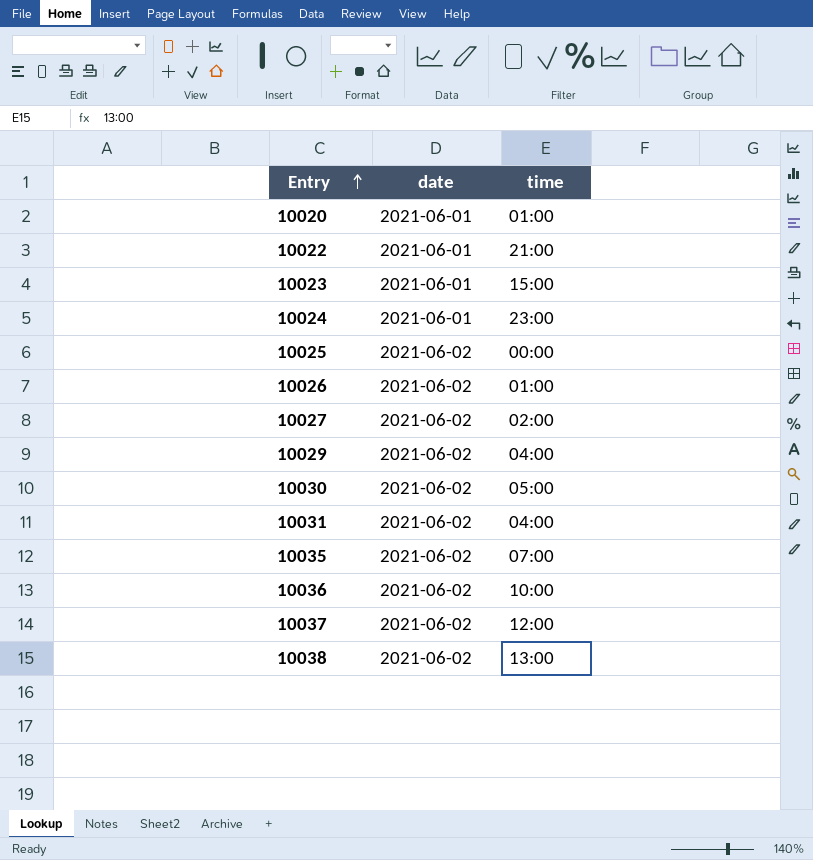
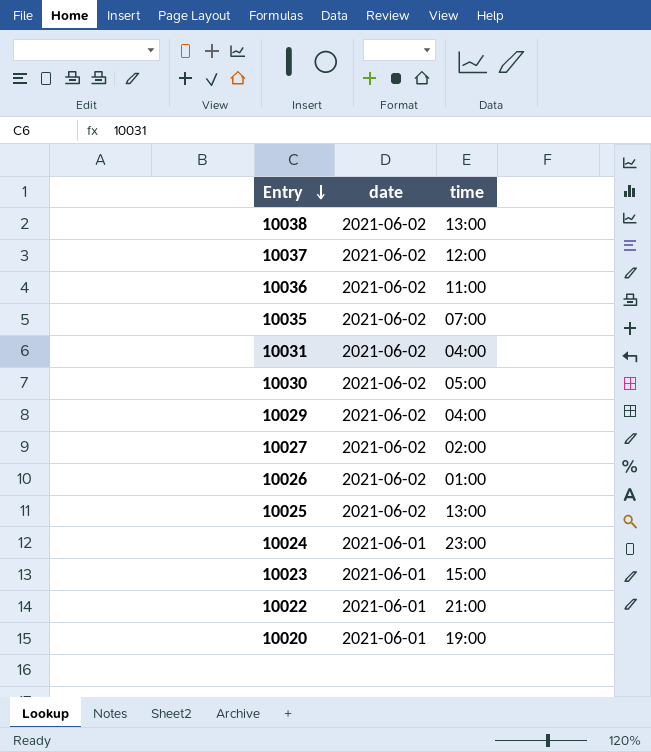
row order: Entry ascending -> Entry descending
10036 | time: 10:00 -> 11:00
10025 | time: 00:00 -> 13:00
10020 | time: 01:00 -> 19:00

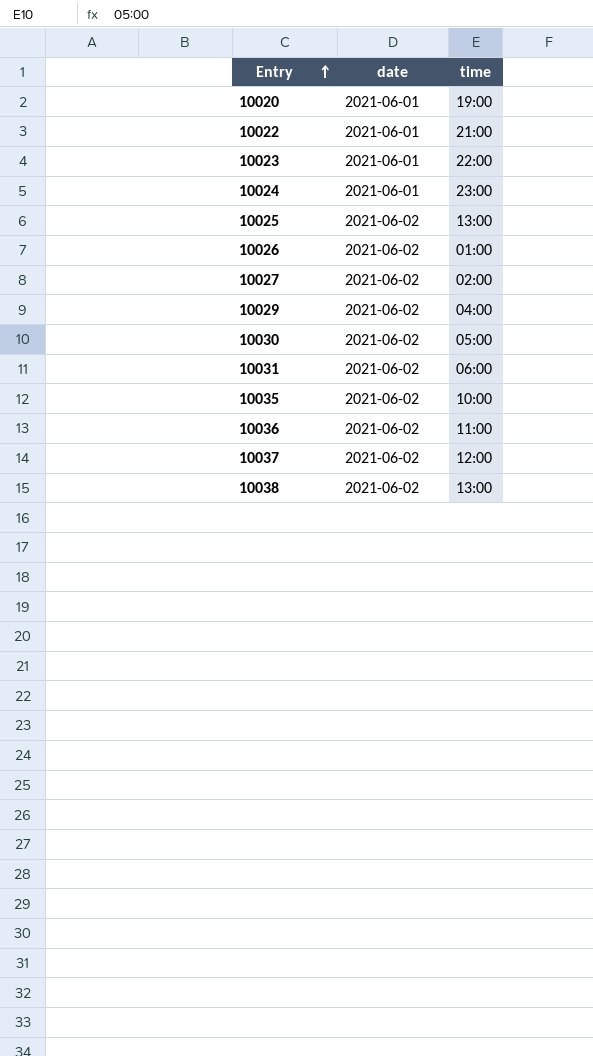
row order: Entry descending -> Entry ascending
10023 | time: 15:00 -> 22:00
10031 | time: 04:00 -> 06:00
10035 | time: 07:00 -> 10:00

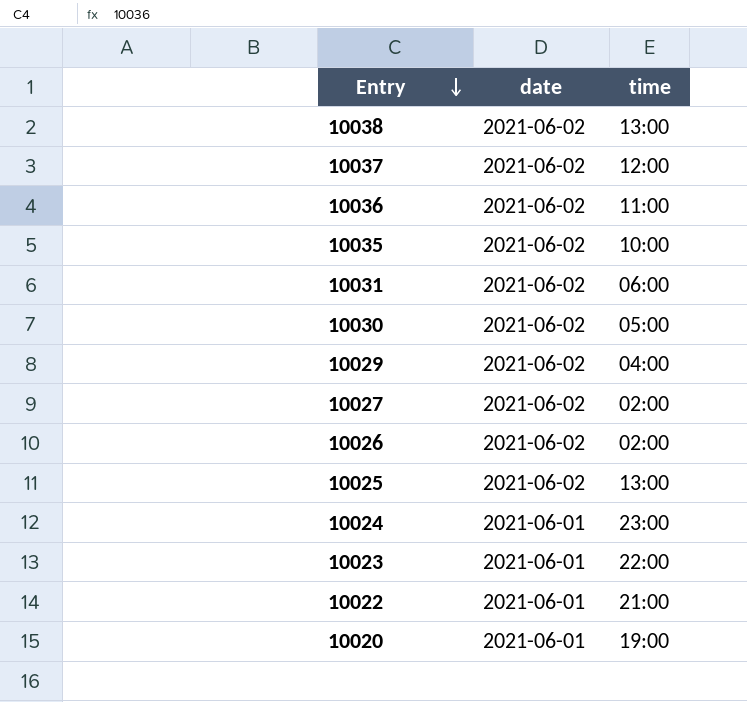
row order: Entry ascending -> Entry descending
10026 | time: 01:00 -> 02:00

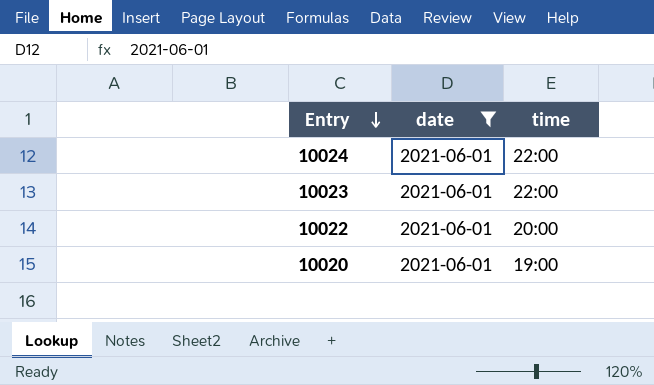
filter: none -> date = 2021-06-01
10024 | time: 23:00 -> 22:00
10022 | time: 21:00 -> 20:00

